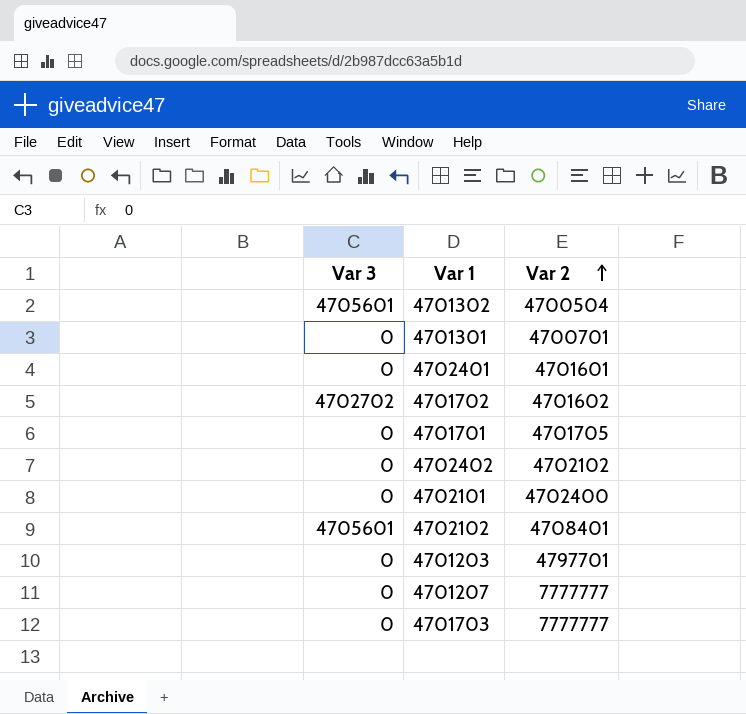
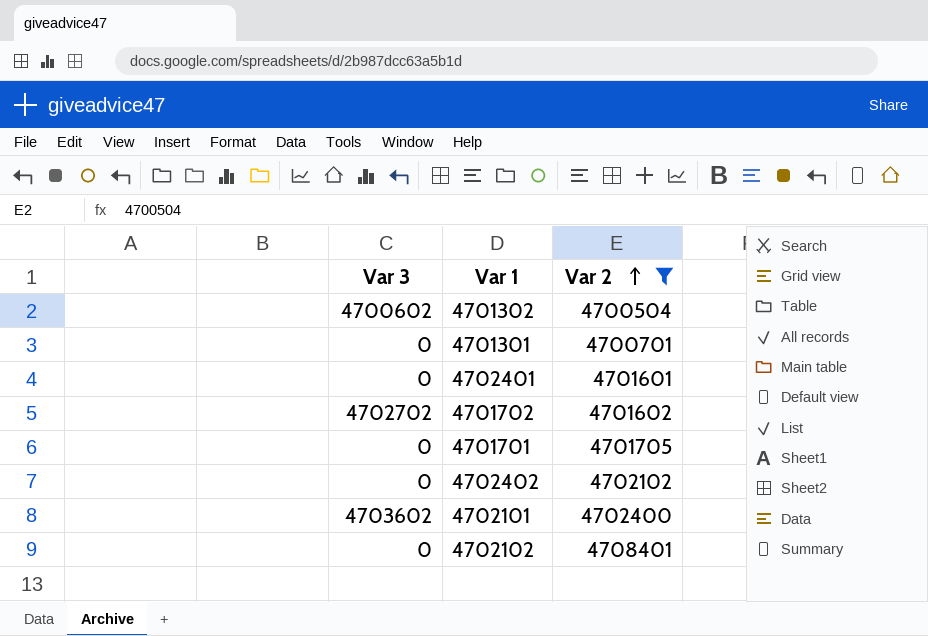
filter: none -> Var 2 <= 4708401
4701302 | Var 3: 4705601 -> 4700602
4702101 | Var 3: 0 -> 4703602
4702102 | Var 3: 4705601 -> 0

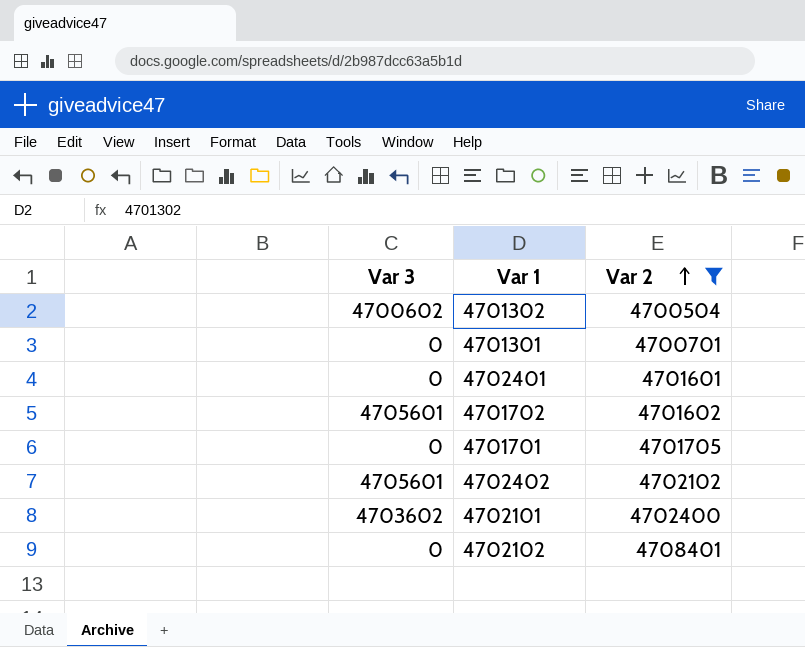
4701702 | Var 3: 4702702 -> 4705601
4702402 | Var 3: 0 -> 4705601

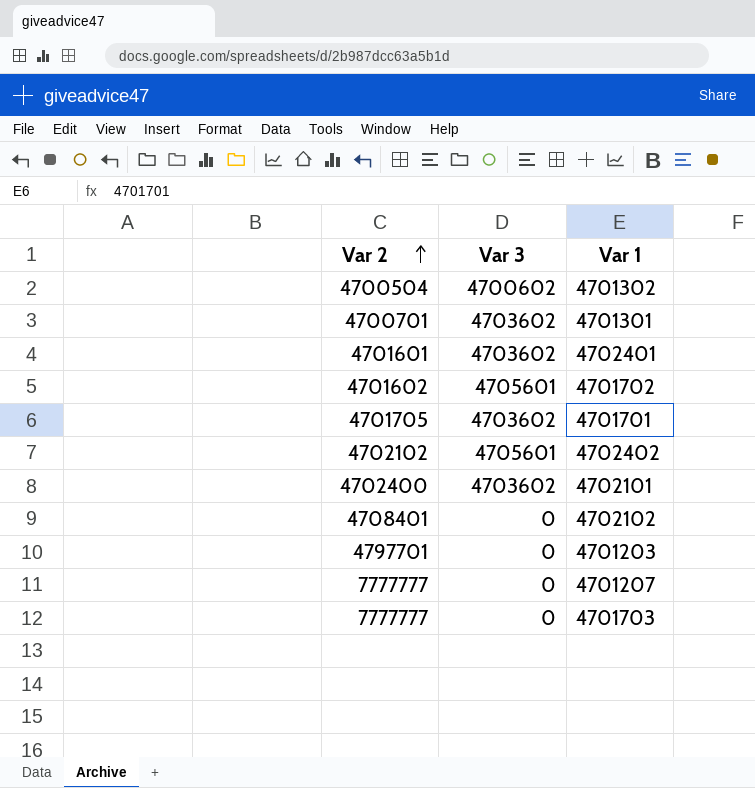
filter: Var 2 <= 4708401 -> none
column Var 2 | position: 3 -> 1
4701301 | Var 3: 0 -> 4703602
4702401 | Var 3: 0 -> 4703602
4701701 | Var 3: 0 -> 4703602

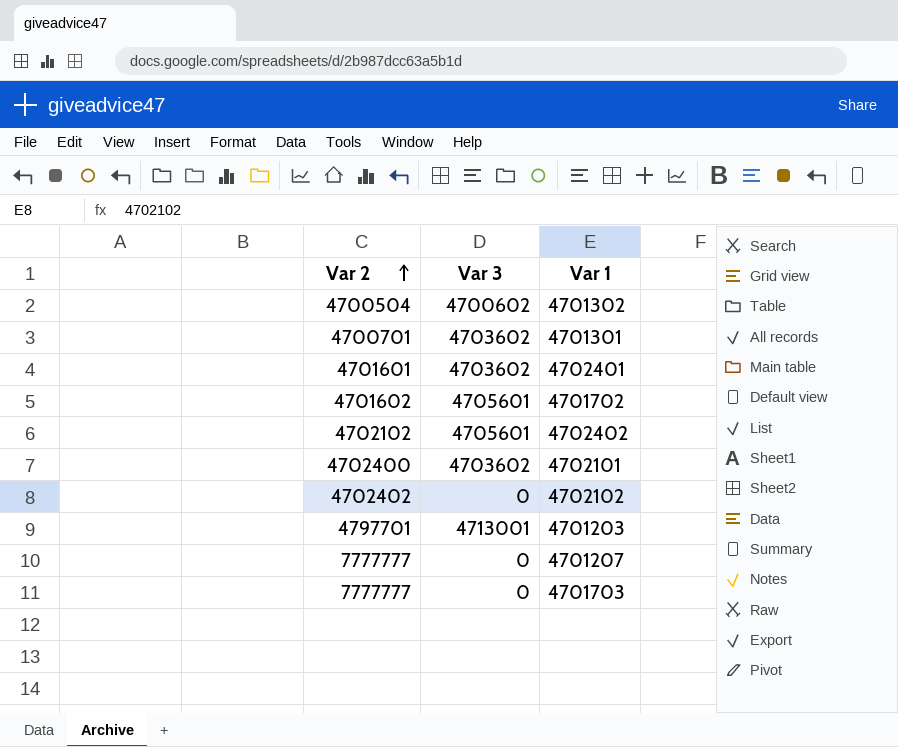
row 4701701: 4701705 | 4703602 -> none
4702102 | Var 2: 4708401 -> 4702402
4701203 | Var 3: 0 -> 4713001

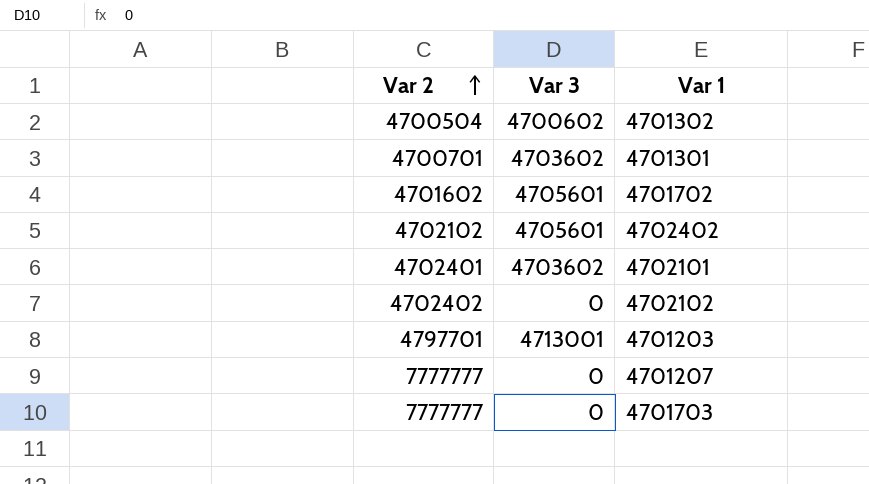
row 4702401: 4701601 | 4703602 -> none
4702101 | Var 2: 4702400 -> 4702401

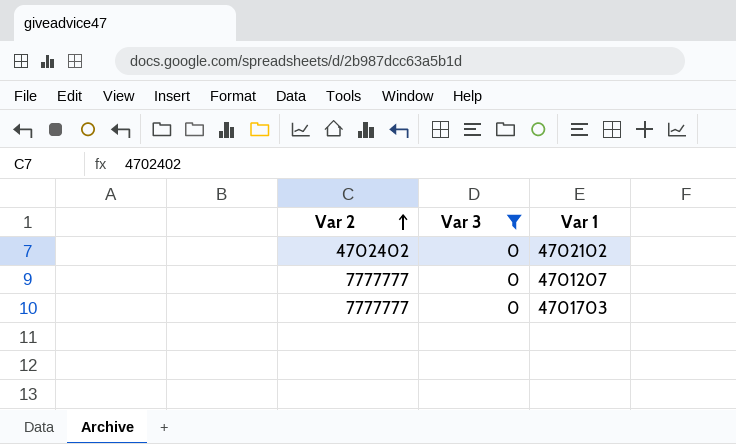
filter: none -> Var 3 = 0

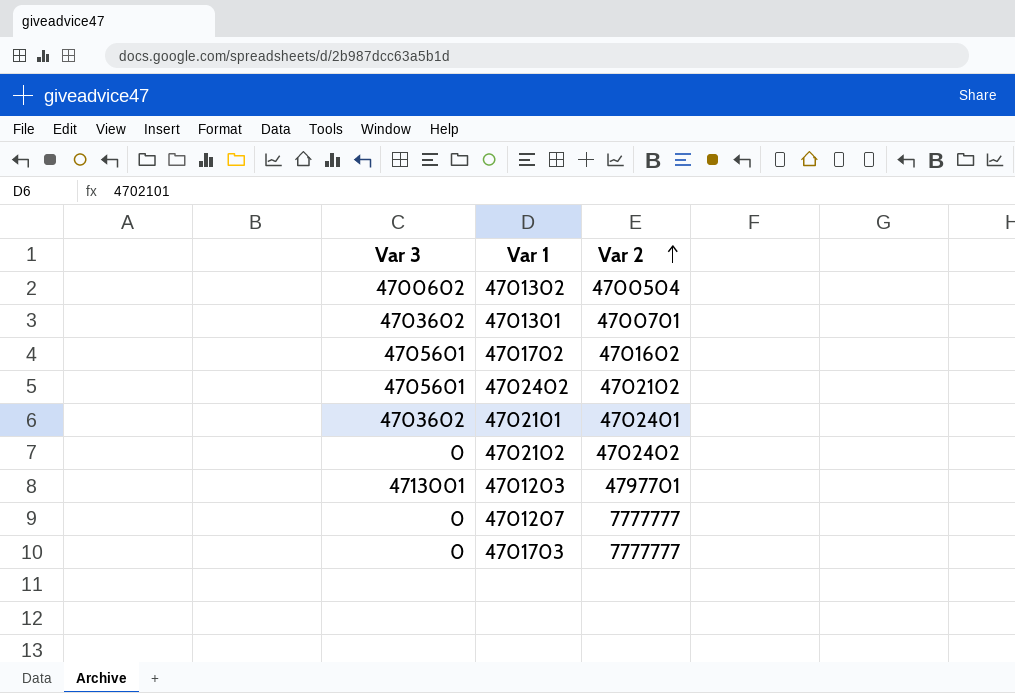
filter: Var 3 = 0 -> none
column Var 2 | position: 1 -> 3

